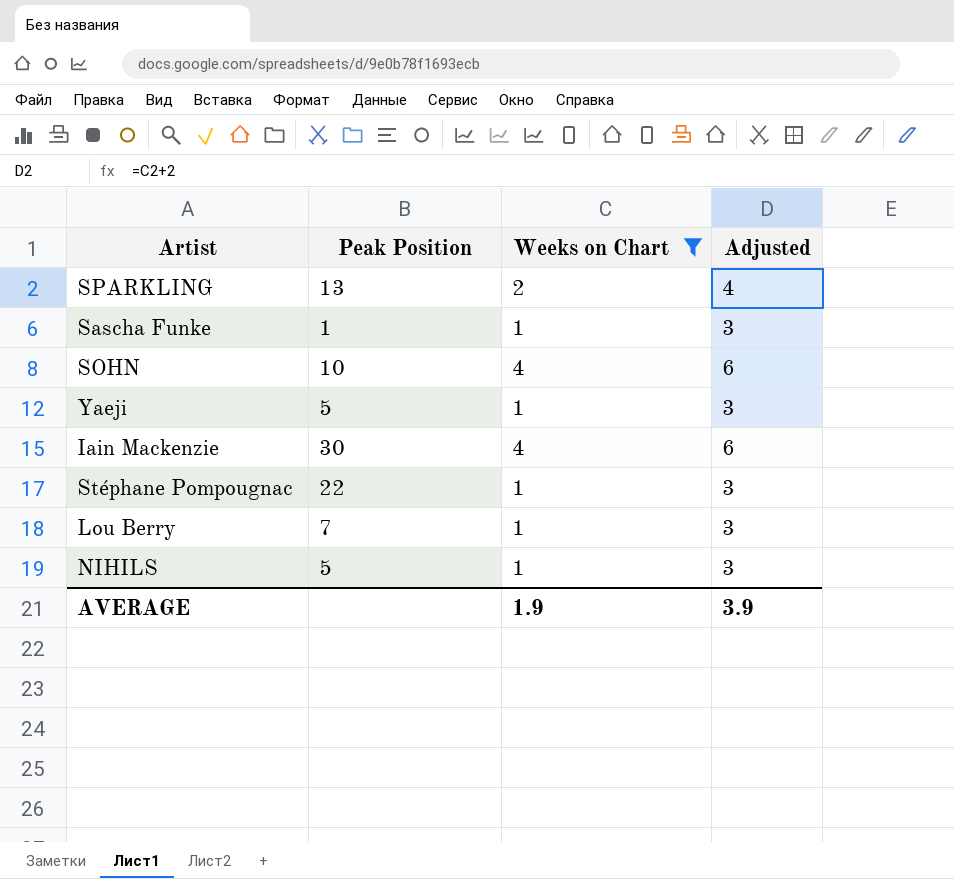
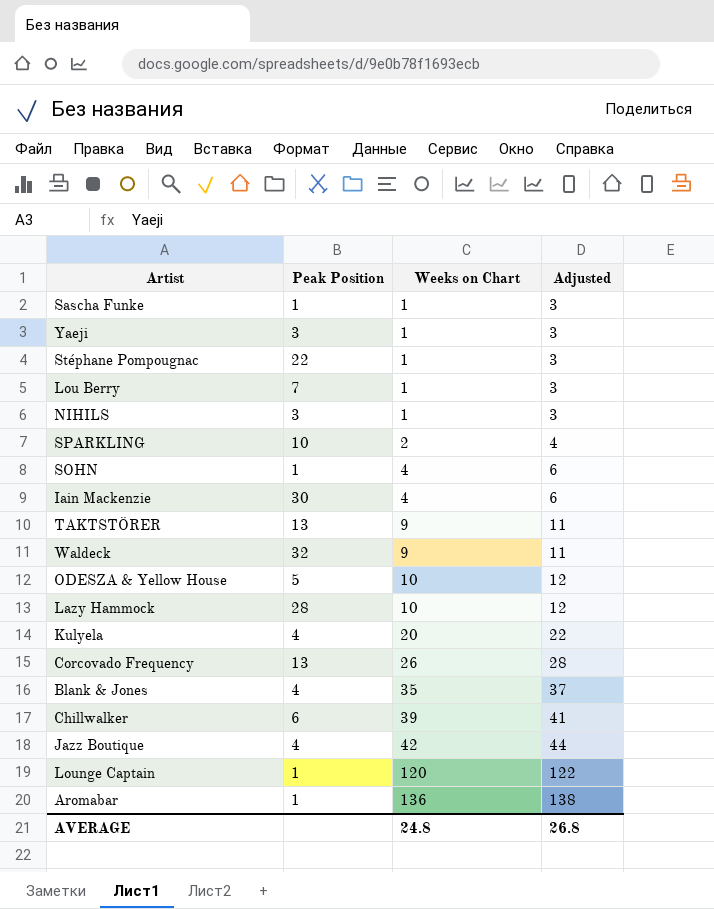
filter: Weeks on Chart <= 4 -> none
row order: none -> Weeks on Chart ascending
Yaeji | Peak Position: 5 -> 3
NIHILS | Peak Position: 5 -> 3
SPARKLING | Peak Position: 13 -> 10
SOHN | Peak Position: 10 -> 1
AVERAGE | Weeks on Chart: 1.9 -> 24.8
AVERAGE | Adjusted: 3.9 -> 26.8

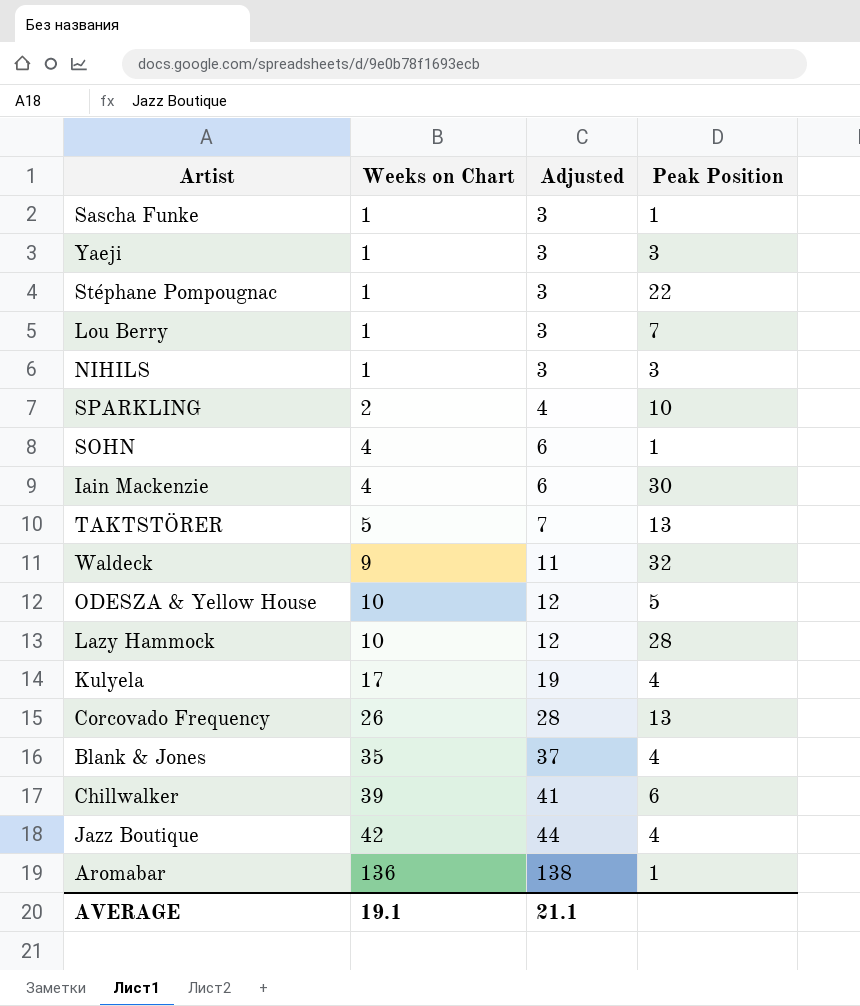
column Peak Position | position: 2 -> 4
row Lounge Captain: 1 | 120 | 122 -> none
TAKTSTÖRER | Weeks on Chart: 9 -> 5
TAKTSTÖRER | Adjusted: 11 -> 7
Kulyela | Weeks on Chart: 20 -> 17
Kulyela | Adjusted: 22 -> 19
AVERAGE | Weeks on Chart: 24.8 -> 19.1
AVERAGE | Adjusted: 26.8 -> 21.1

